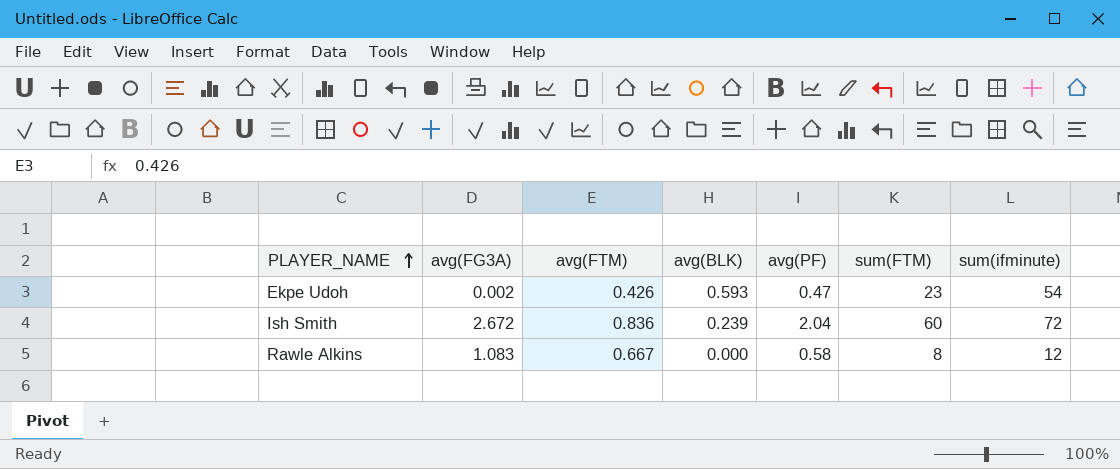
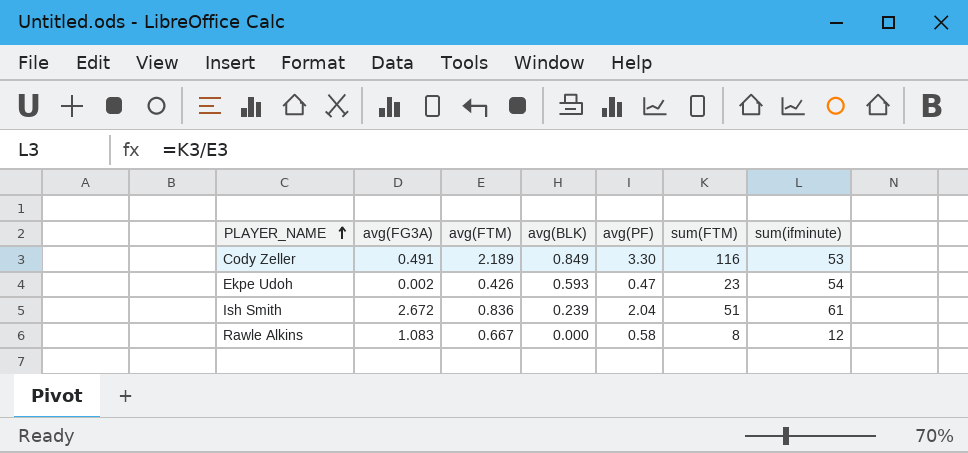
row Cody Zeller: none -> 0.491 | 2.189 | 0.849 | 3.30 | 116 | 53
Ish Smith | sum(FTM): 60 -> 51
Ish Smith | sum(ifminute): 72 -> 61

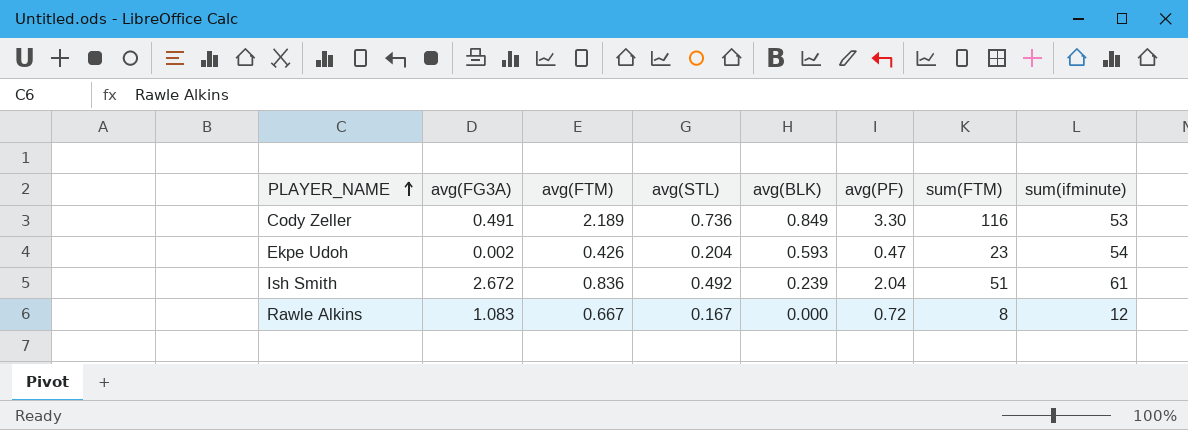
column avg(STL) | position: none -> 4
Rawle Alkins | avg(PF): 0.58 -> 0.72

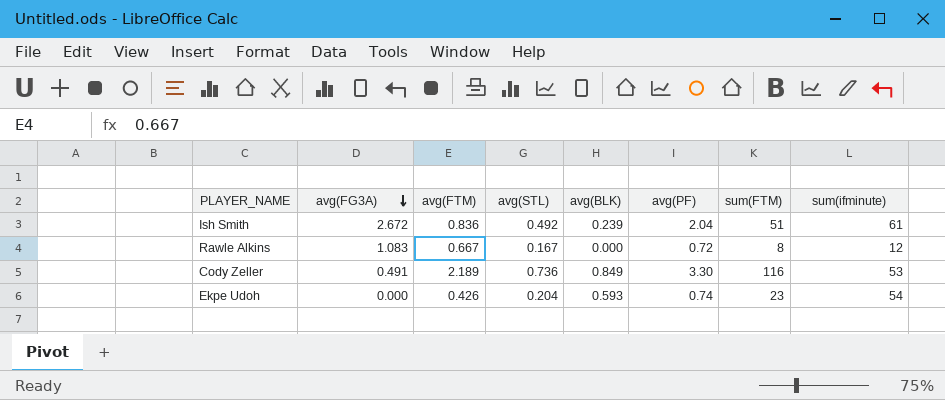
row order: PLAYER_NAME ascending -> avg(FG3A) descending
Ekpe Udoh | avg(FG3A): 0.002 -> 0.000
Ekpe Udoh | avg(PF): 0.47 -> 0.74

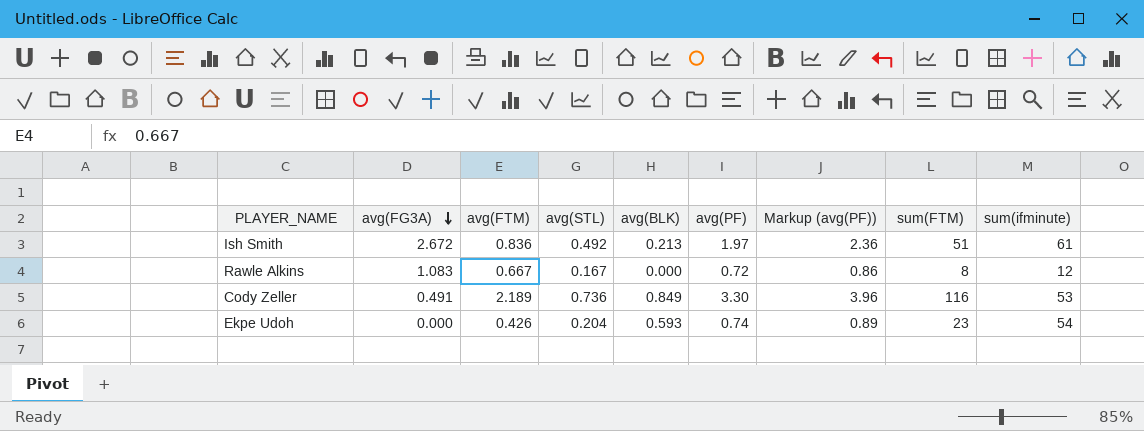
column Markup (avg(PF)) | formula: none -> [avg(PF)] * 1.2
Ish Smith | avg(BLK): 0.239 -> 0.213
Ish Smith | avg(PF): 2.04 -> 1.97

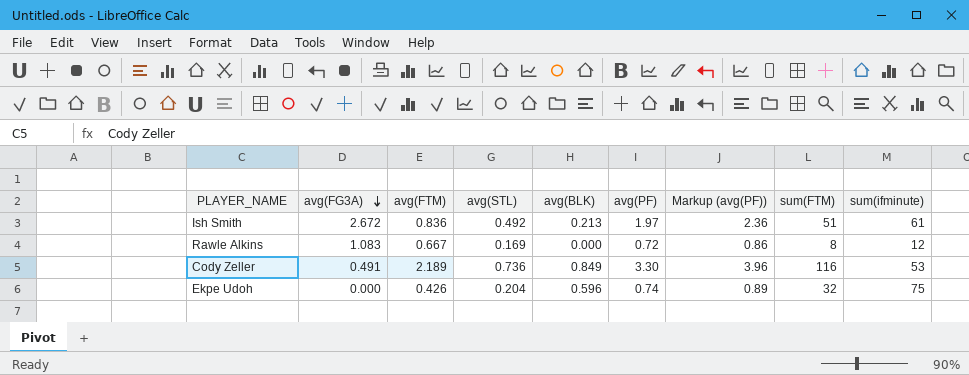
Rawle Alkins | avg(STL): 0.167 -> 0.169
Ekpe Udoh | avg(BLK): 0.593 -> 0.596
Ekpe Udoh | sum(FTM): 23 -> 32
Ekpe Udoh | sum(ifminute): 54 -> 75

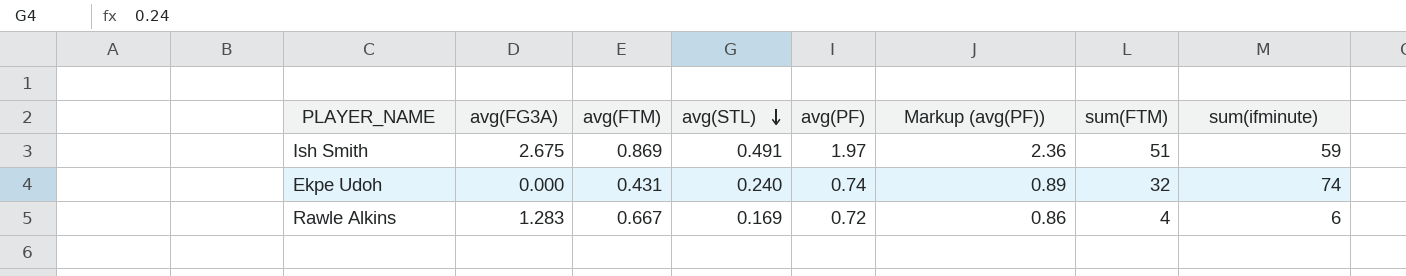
row order: avg(FG3A) descending -> avg(STL) descending
column avg(BLK) | position: 5 -> none
row Cody Zeller: 0.491 | 2.189 | 0.736 | 0.849 | 3.30 | 3.96 | 116 | 53 -> none
Ish Smith | avg(FG3A): 2.672 -> 2.675
Ish Smith | avg(FTM): 0.836 -> 0.869
Ish Smith | avg(STL): 0.492 -> 0.491
Ish Smith | sum(ifminute): 61 -> 59
Ekpe Udoh | avg(FTM): 0.426 -> 0.431
Ekpe Udoh | avg(STL): 0.204 -> 0.240
Ekpe Udoh | sum(ifminute): 75 -> 74
Rawle Alkins | avg(FG3A): 1.083 -> 1.283
Rawle Alkins | sum(FTM): 8 -> 4
Rawle Alkins | sum(ifminute): 12 -> 6

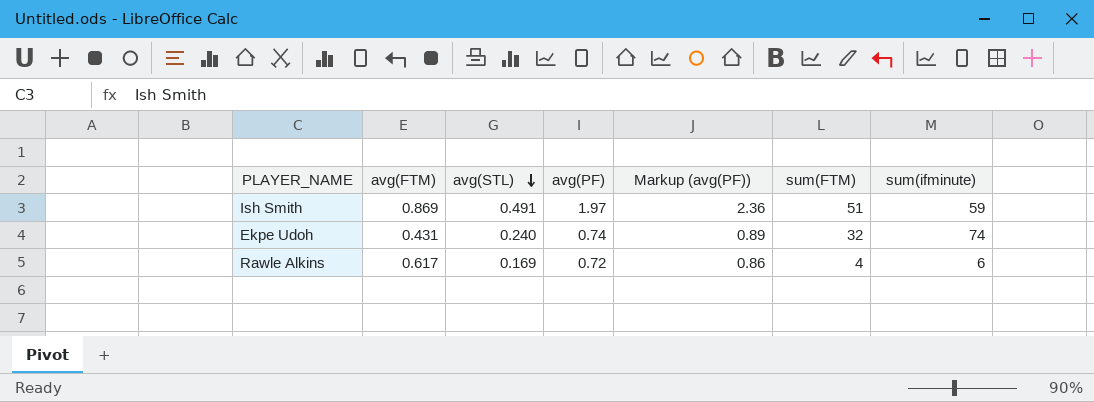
column avg(FG3A) | position: 2 -> none
Rawle Alkins | avg(FTM): 0.667 -> 0.617

